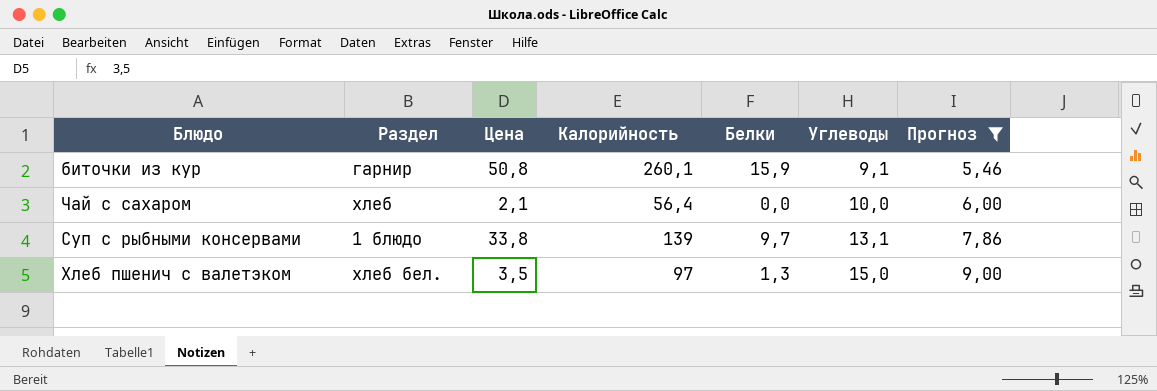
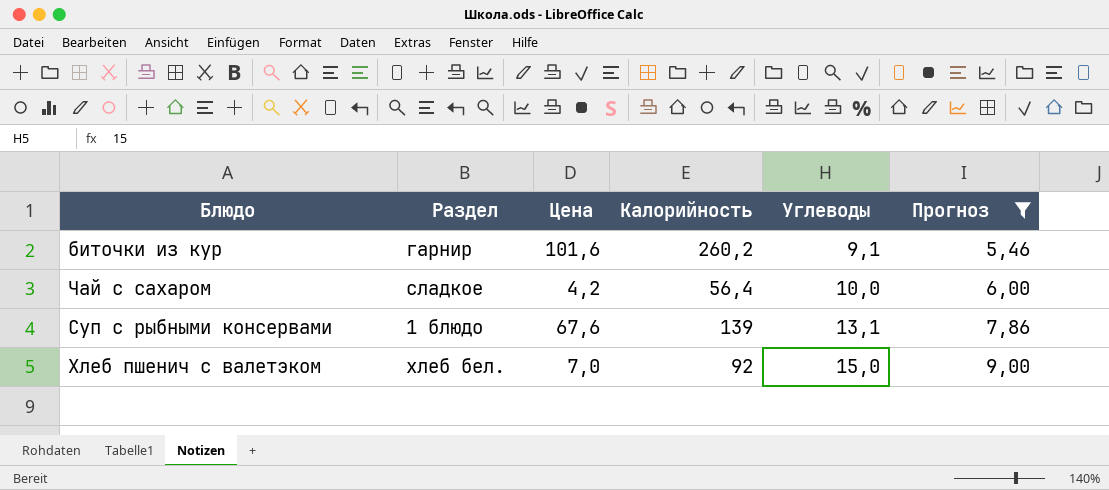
column Белки | position: 5 -> none
биточки из кур | Цена: 50,8 -> 101,6
биточки из кур | Калорийность: 260,1 -> 260,2
Чай с сахаром | Раздел: хлеб -> сладкое
Чай с сахаром | Цена: 2,1 -> 4,2
Суп с рыбными консервами | Цена: 33,8 -> 67,6
Хлеб пшенич с валетэком | Цена: 3,5 -> 7,0
Хлеб пшенич с валетэком | Калорийность: 97 -> 92

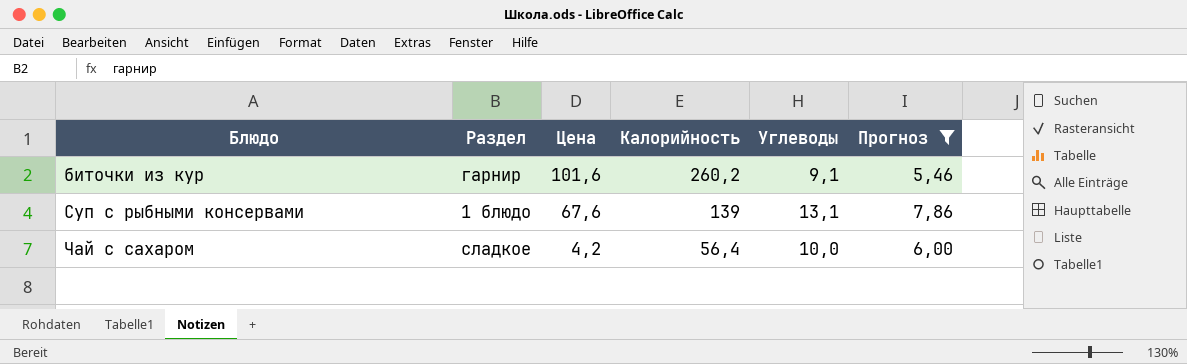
row order: Углеводы ascending -> Блюдо ascending
row Хлеб пшенич с валетэком: хлеб бел. | 7,0 | 92 | 15,0 | 9,00 -> none

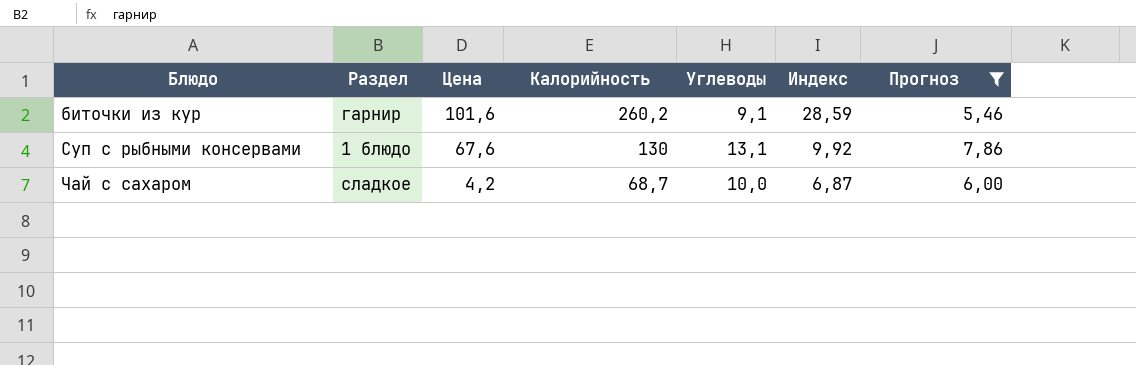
column Индекс | formula: none -> [Калорийность] / [Углеводы]
Суп с рыбными консервами | Калорийность: 139 -> 130
Чай с сахаром | Калорийность: 56,4 -> 68,7

